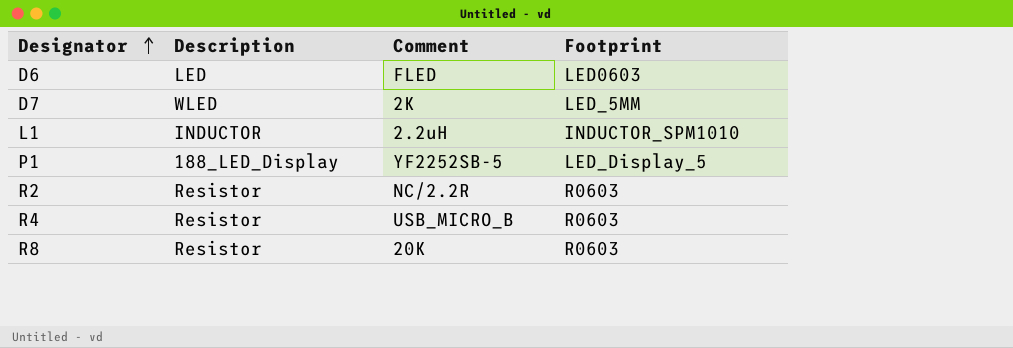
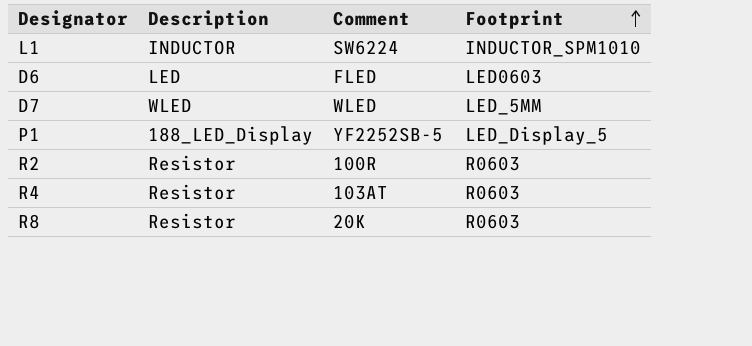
row order: Designator ascending -> Footprint ascending
L1 | Comment: 2.2uH -> SW6224
D7 | Comment: 2K -> WLED
R2 | Comment: NC/2.2R -> 100R
R4 | Comment: USB_MICRO_B -> 103AT

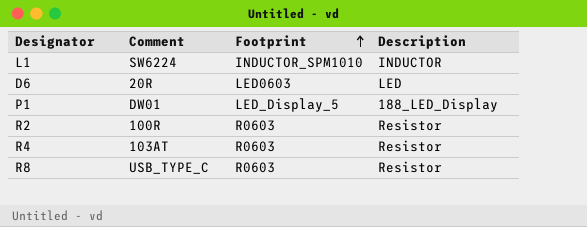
column Description | position: 2 -> 4
row D7: WLED | WLED | LED_5MM -> none
D6 | Comment: FLED -> 20R
P1 | Comment: YF2252SB-5 -> DW01
R8 | Comment: 20K -> USB_TYPE_C

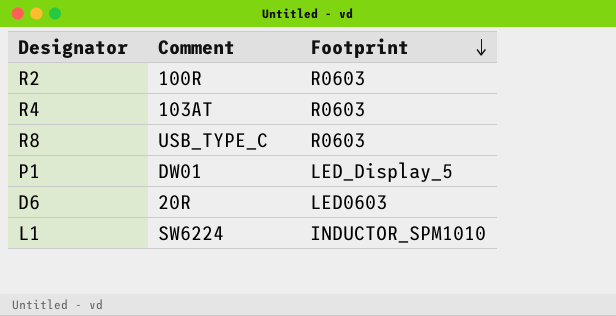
row order: Footprint ascending -> Footprint descending
column Description | position: 4 -> none

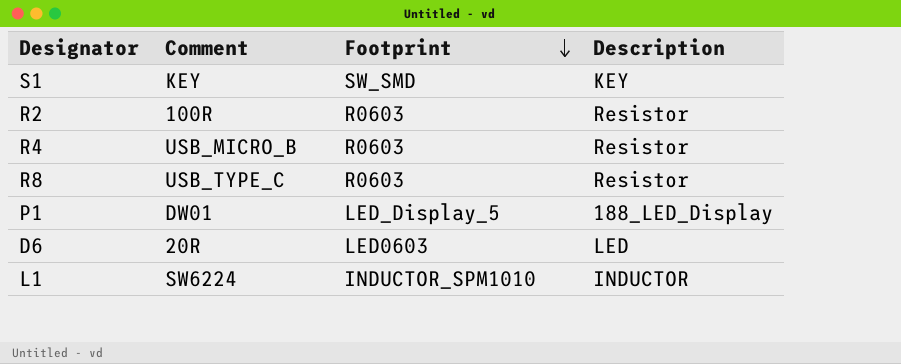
column Description | position: none -> 4
row S1: none -> KEY | SW_SMD | KEY
R4 | Comment: 103AT -> USB_MICRO_B

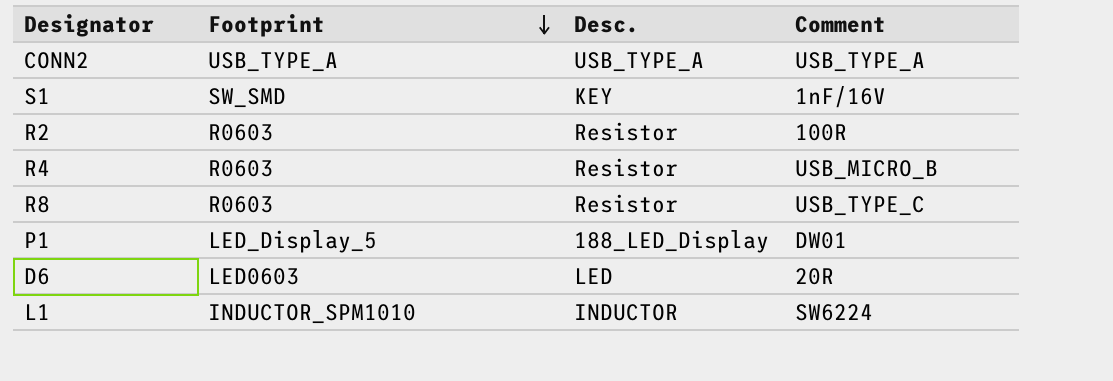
column name: Description -> Desc.
column Comment | position: 2 -> 4
row CONN2: none -> USB_TYPE_A | USB_TYPE_A | USB_TYPE_A
S1 | Comment: KEY -> 1nF/16V

